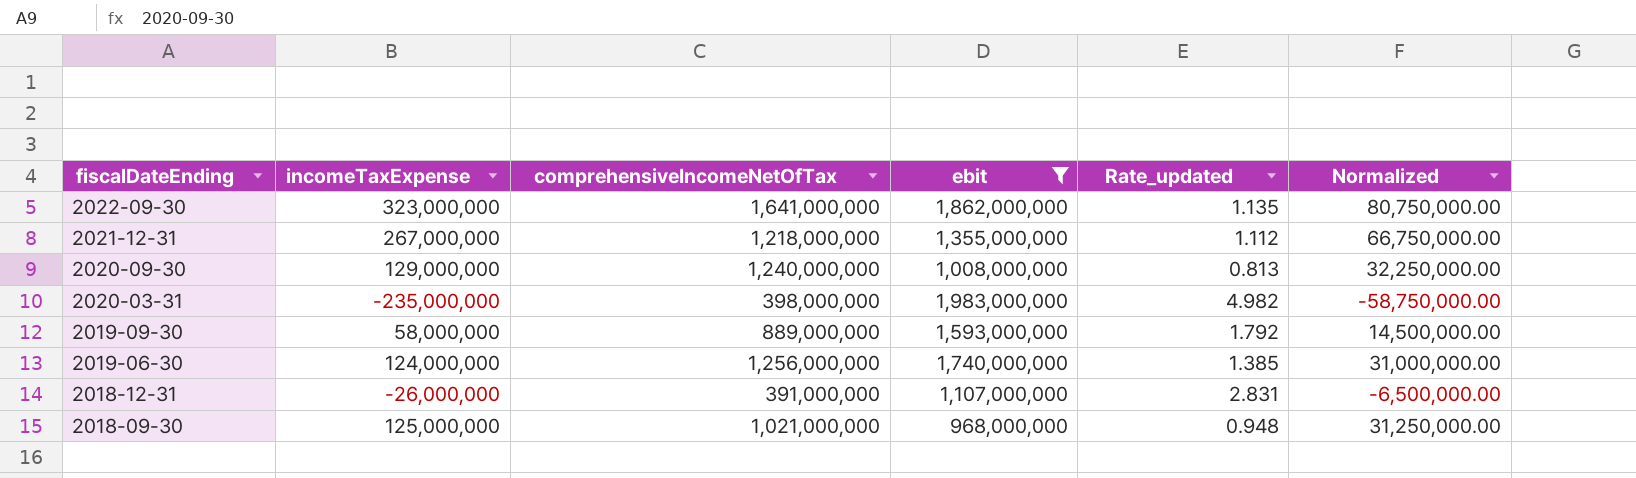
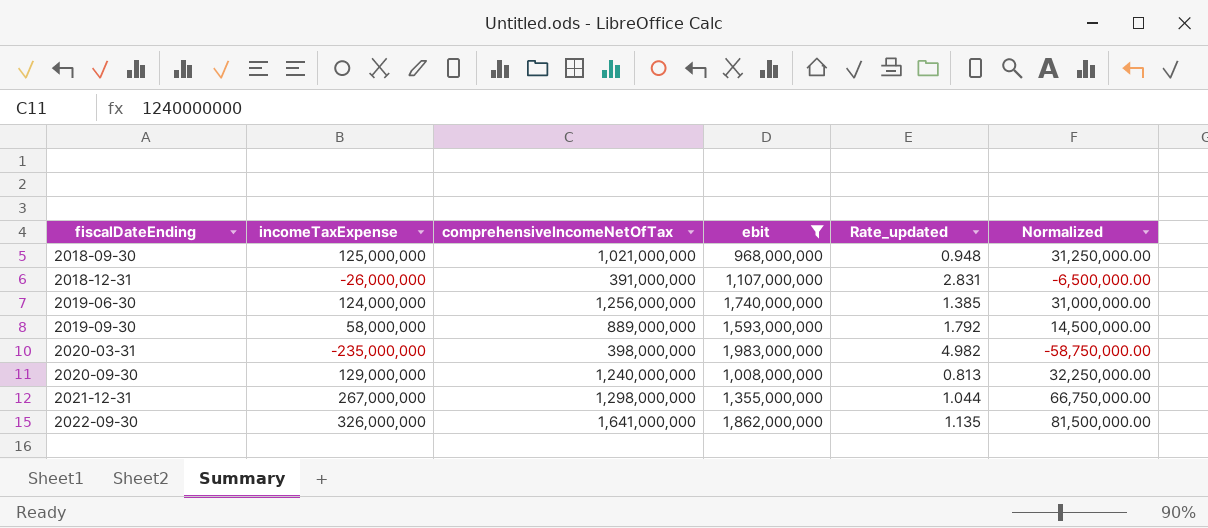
row order: fiscalDateEnding descending -> fiscalDateEnding ascending
2021-12-31 | comprehensiveIncomeNetOfTax: 1,218,000,000 -> 1,298,000,000
2021-12-31 | Rate_updated: 1.112 -> 1.044
2022-09-30 | incomeTaxExpense: 323,000,000 -> 326,000,000
2022-09-30 | Normalized: 80,750,000.00 -> 81,500,000.00

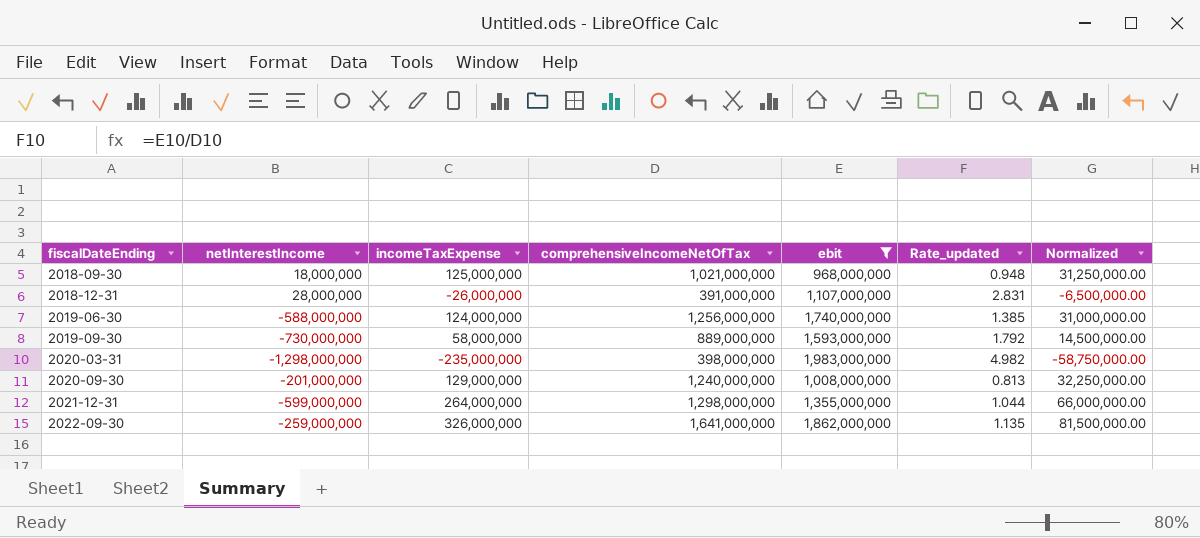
column netInterestIncome | position: none -> 2
2021-12-31 | incomeTaxExpense: 267,000,000 -> 264,000,000
2021-12-31 | Normalized: 66,750,000.00 -> 66,000,000.00

